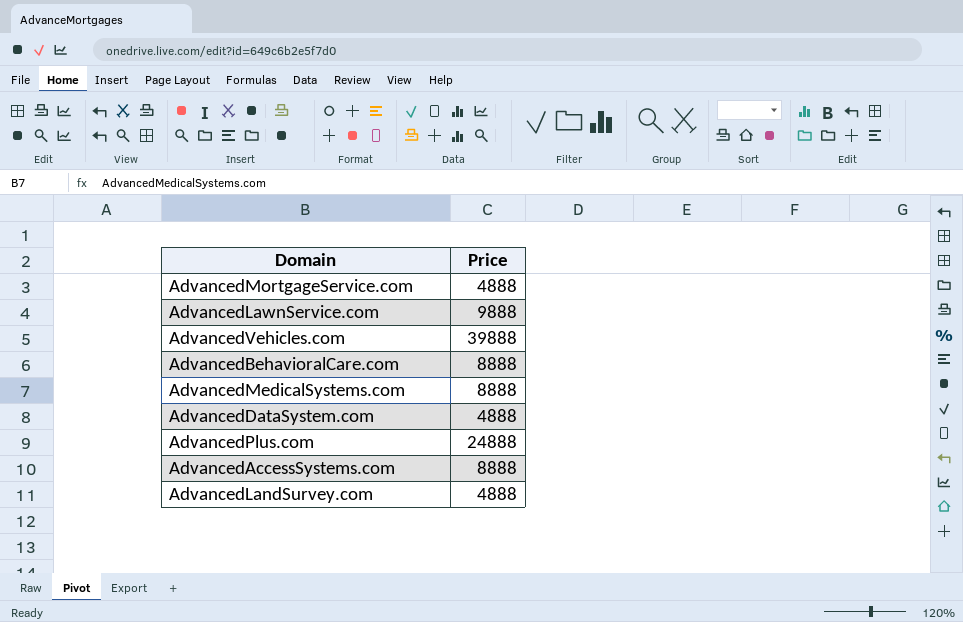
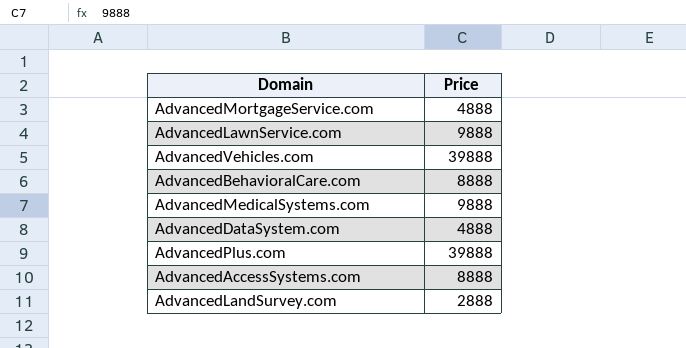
AdvancedMedicalSystems.com | Price: 8888 -> 9888
AdvancedPlus.com | Price: 24888 -> 39888
AdvancedLandSurvey.com | Price: 4888 -> 2888

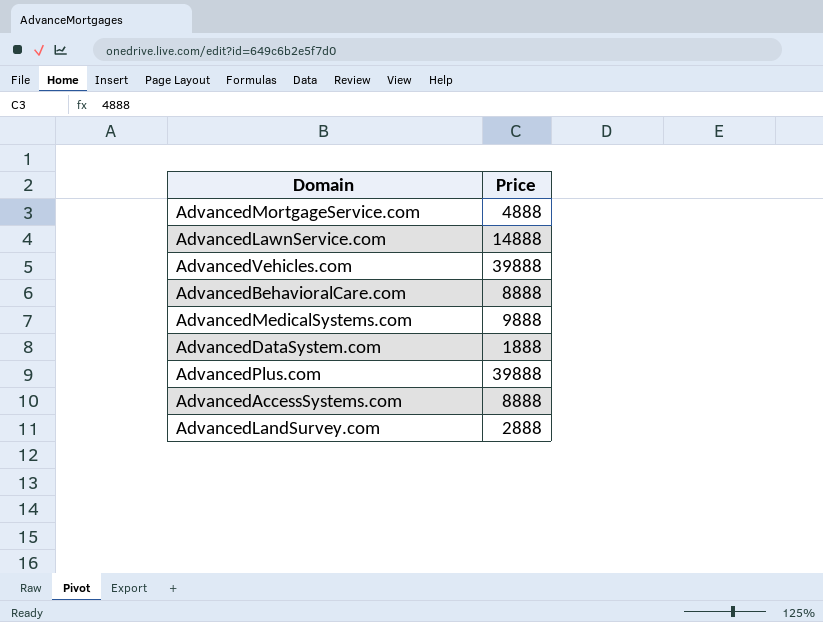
AdvancedLawnService.com | Price: 9888 -> 14888
AdvancedDataSystem.com | Price: 4888 -> 1888

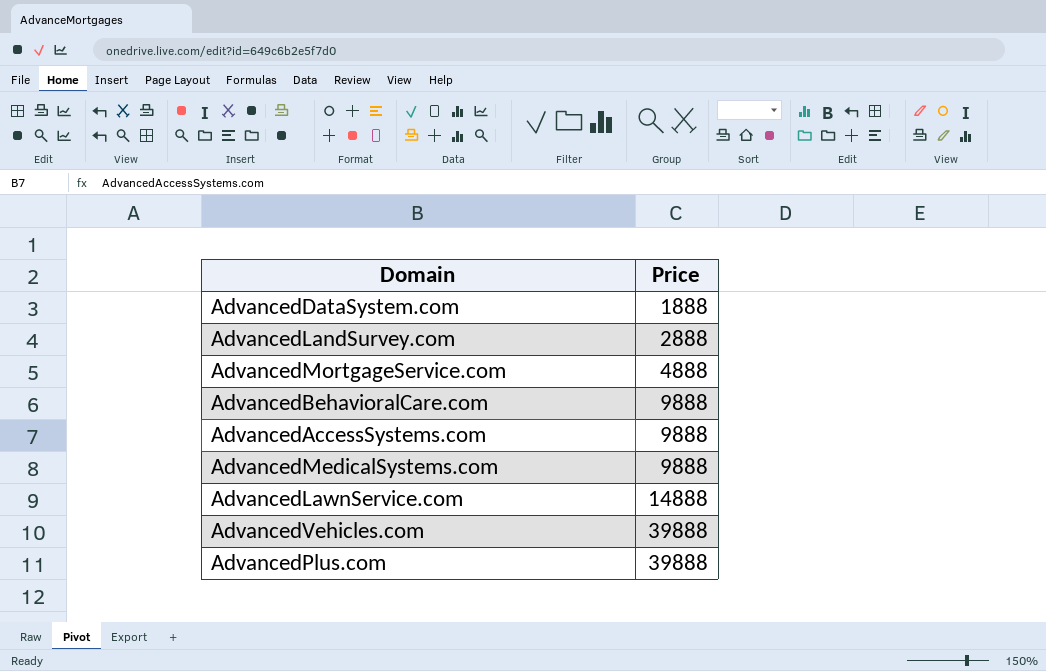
row order: none -> Price ascending
AdvancedBehavioralCare.com | Price: 8888 -> 9888
AdvancedAccessSystems.com | Price: 8888 -> 9888

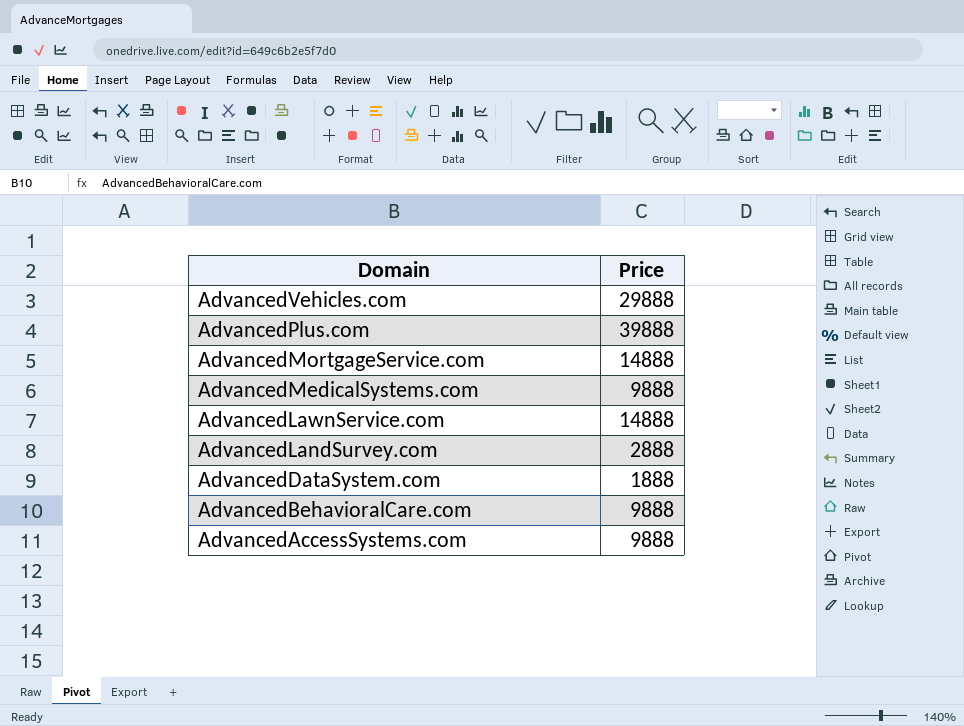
row order: Price ascending -> Domain descending
AdvancedVehicles.com | Price: 39888 -> 29888
AdvancedMortgageService.com | Price: 4888 -> 14888

